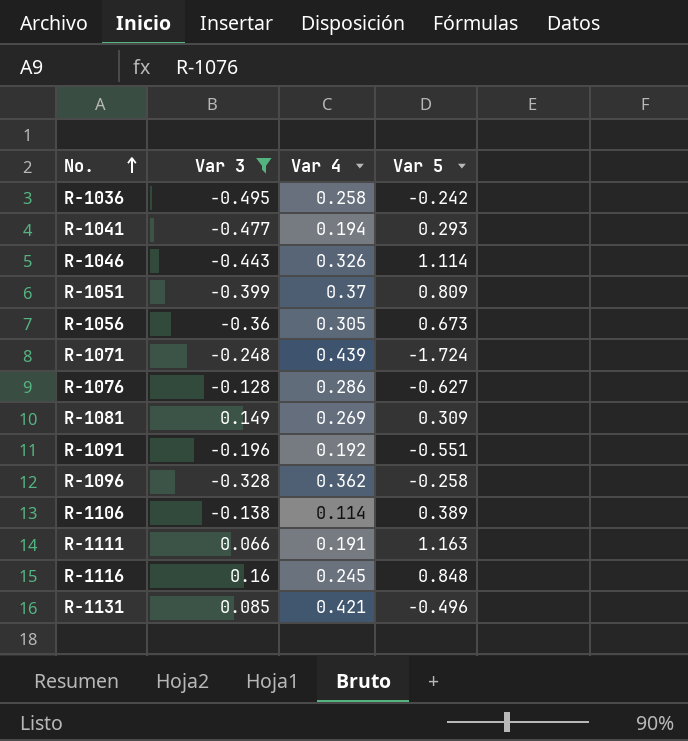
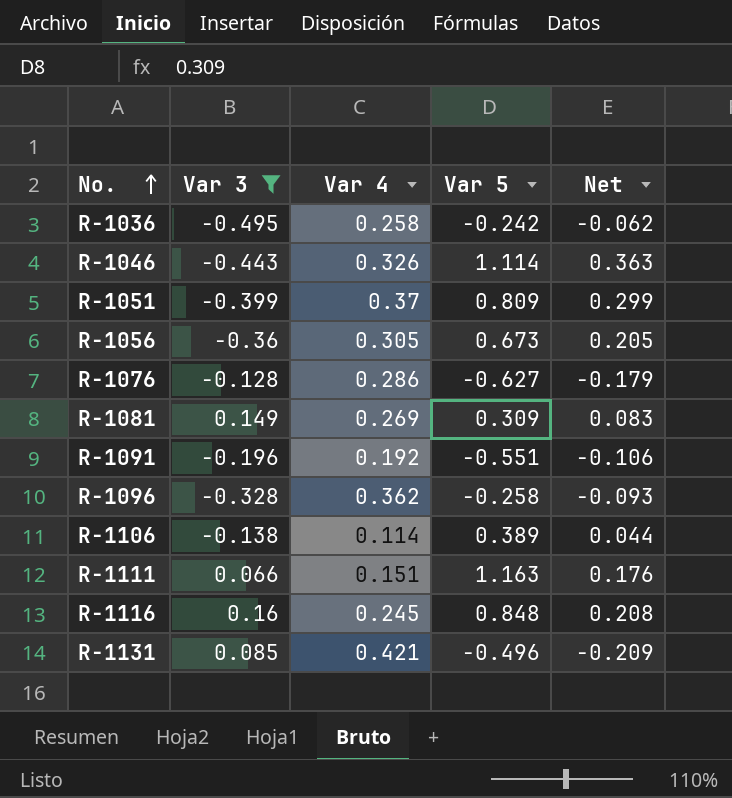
column Net | formula: none -> [Var 4] * [Var 5]
row R-1041: -0.477 | 0.194 | 0.293 -> none
row R-1071: -0.248 | 0.439 | -1.724 -> none
R-1111 | Var 4: 0.191 -> 0.151

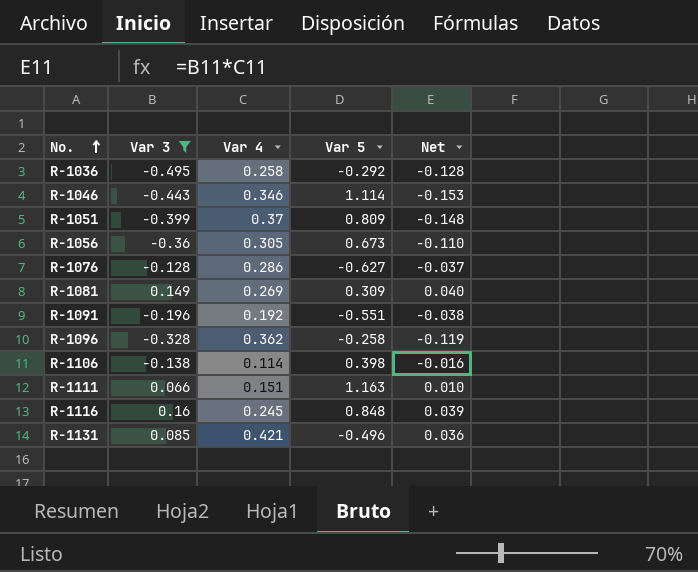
column Net | formula: [Var 4] * [Var 5] -> [Var 3] * [Var 4]
R-1036 | Var 5: -0.242 -> -0.292
R-1046 | Var 4: 0.326 -> 0.346
R-1106 | Var 5: 0.389 -> 0.398

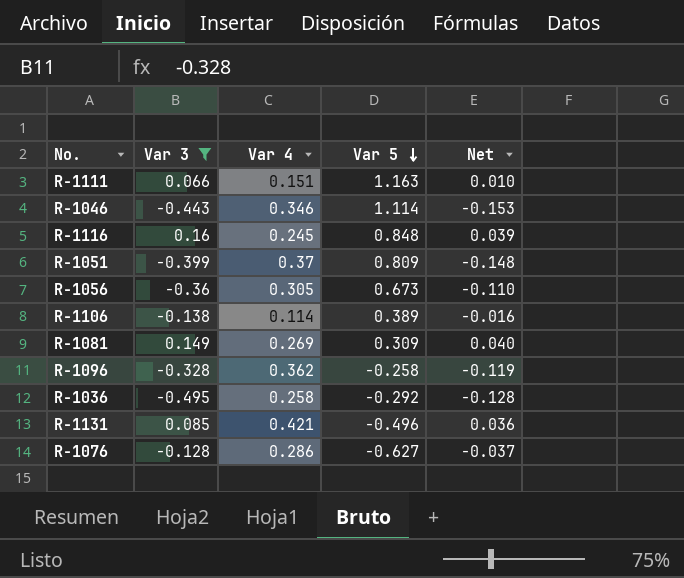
row order: No. ascending -> Var 5 descending
row R-1091: -0.196 | 0.192 | -0.551 | -0.038 -> none
R-1106 | Var 5: 0.398 -> 0.389

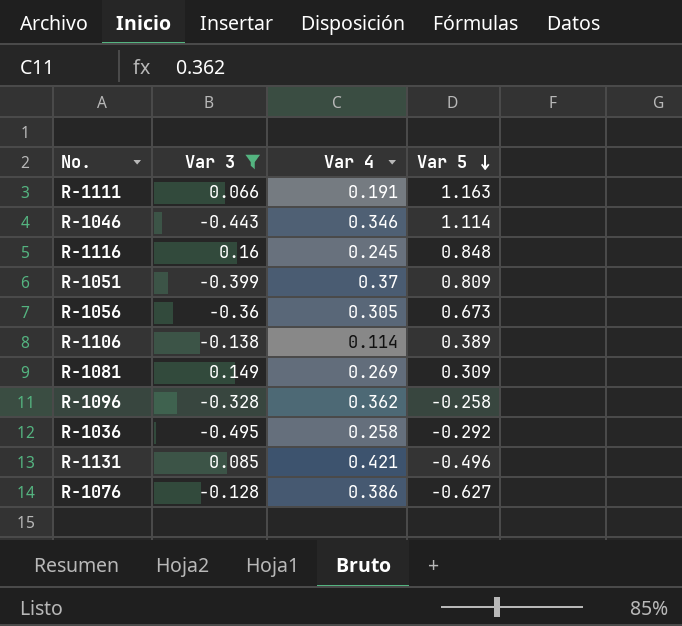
column Net | formula: [Var 3] * [Var 4] -> none
R-1111 | Var 4: 0.151 -> 0.191
R-1076 | Var 4: 0.286 -> 0.386

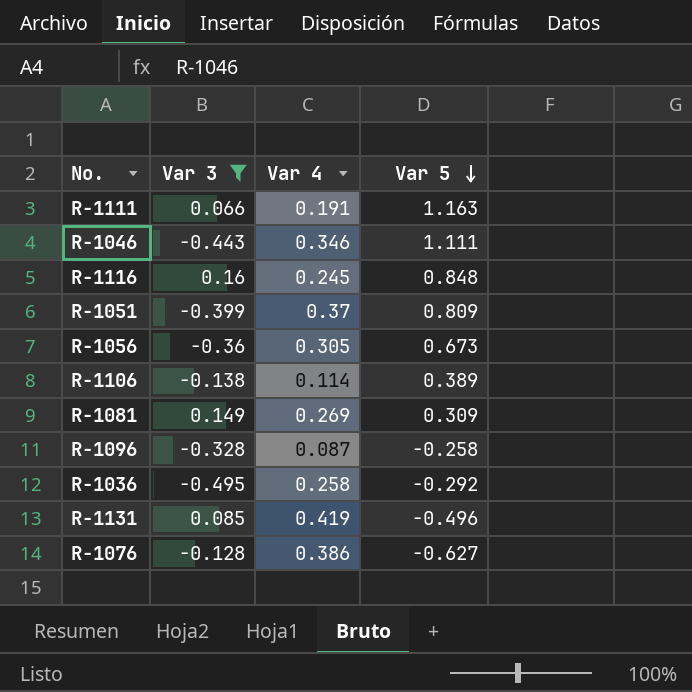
R-1046 | Var 5: 1.114 -> 1.111
R-1096 | Var 4: 0.362 -> 0.087
R-1131 | Var 4: 0.421 -> 0.419

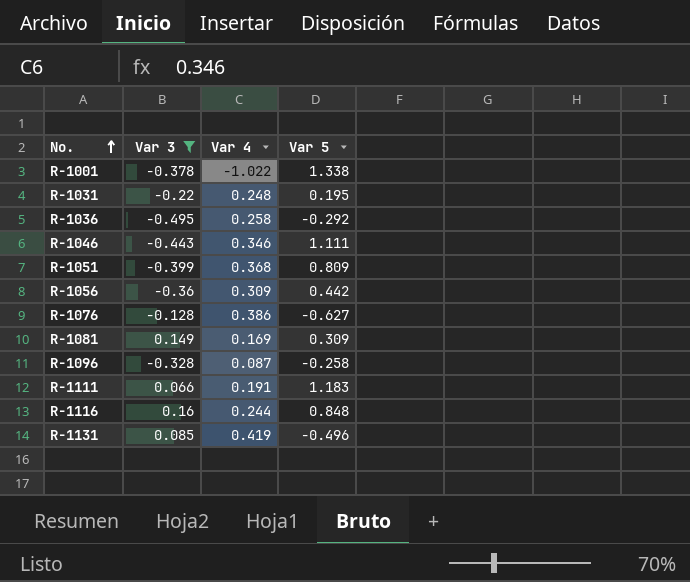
row order: Var 5 descending -> No. ascending
row R-1106: -0.138 | 0.114 | 0.389 -> none
row R-1001: none -> -0.378 | -1.022 | 1.338
row R-1031: none -> -0.22 | 0.248 | 0.195
R-1051 | Var 4: 0.37 -> 0.368
R-1056 | Var 4: 0.305 -> 0.309
R-1056 | Var 5: 0.673 -> 0.442
R-1081 | Var 4: 0.269 -> 0.169
R-1111 | Var 5: 1.163 -> 1.183
R-1116 | Var 4: 0.245 -> 0.244

